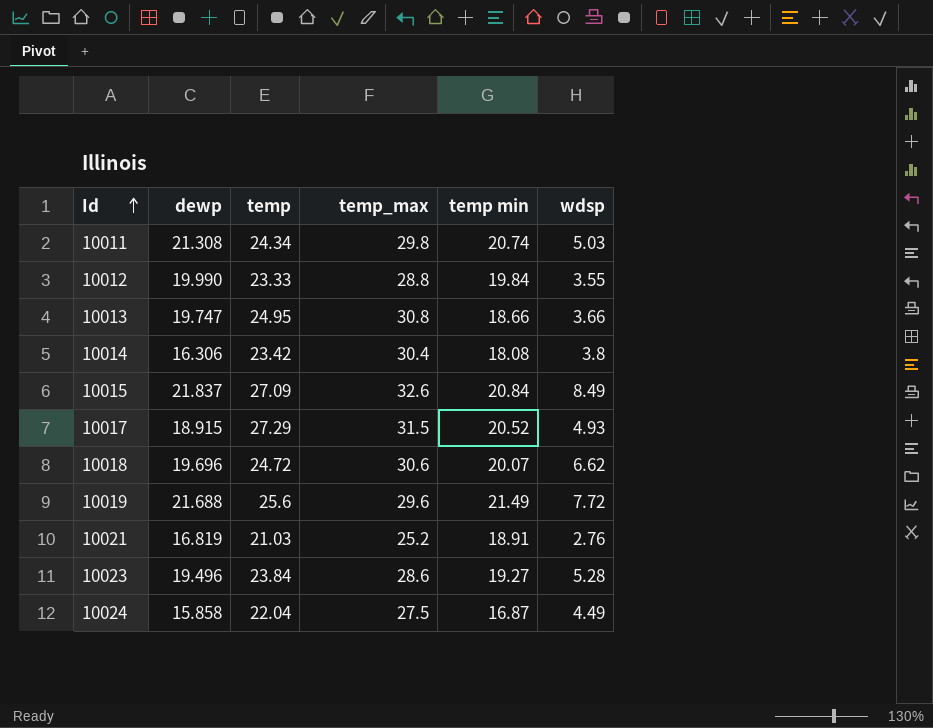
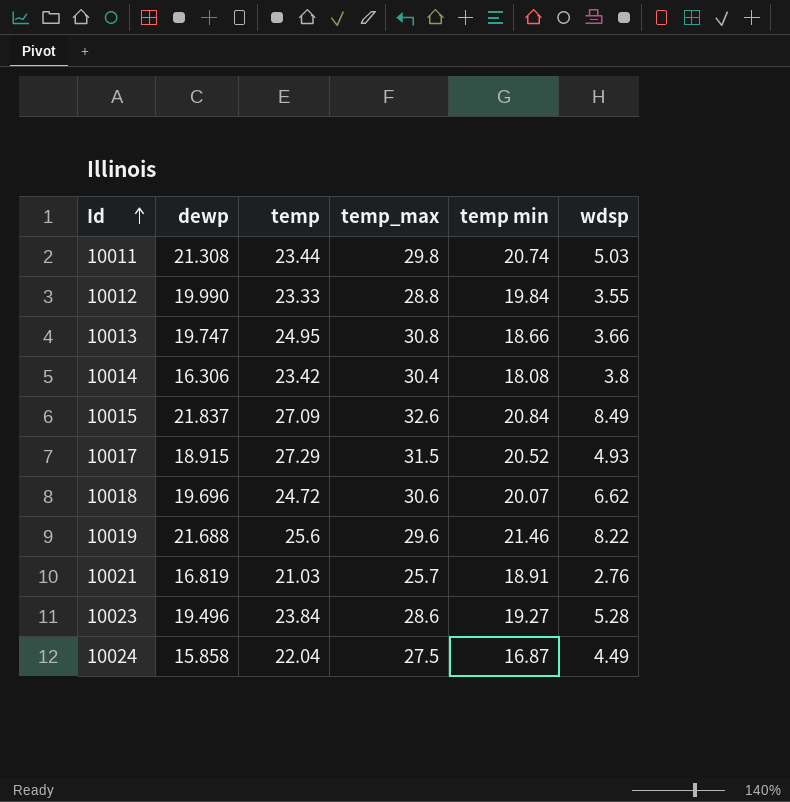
10011 | temp: 24.34 -> 23.44
10019 | temp min: 21.49 -> 21.46
10019 | wdsp: 7.72 -> 8.22
10021 | temp_max: 25.2 -> 25.7

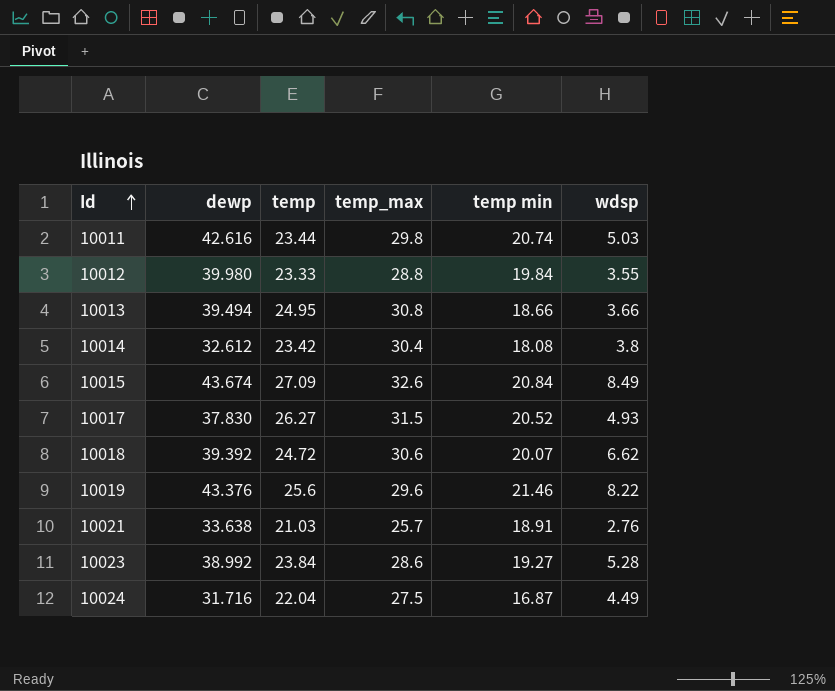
10011 | dewp: 21.308 -> 42.616
10012 | dewp: 19.990 -> 39.980
10013 | dewp: 19.747 -> 39.494
10014 | dewp: 16.306 -> 32.612
10015 | dewp: 21.837 -> 43.674
10017 | dewp: 18.915 -> 37.830
10017 | temp: 27.29 -> 26.27
10018 | dewp: 19.696 -> 39.392
10019 | dewp: 21.688 -> 43.376
10021 | dewp: 16.819 -> 33.638
10023 | dewp: 19.496 -> 38.992
10024 | dewp: 15.858 -> 31.716

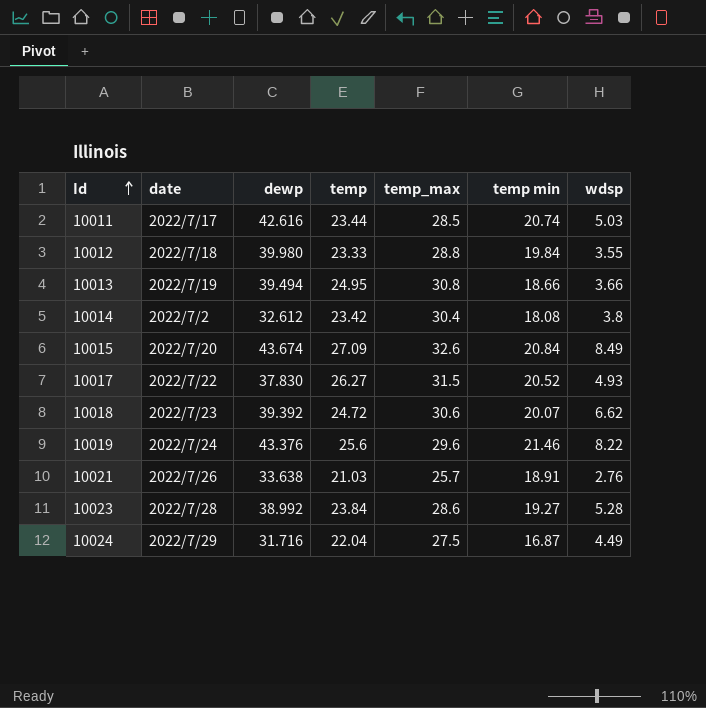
column date | position: none -> 2
10011 | temp_max: 29.8 -> 28.5

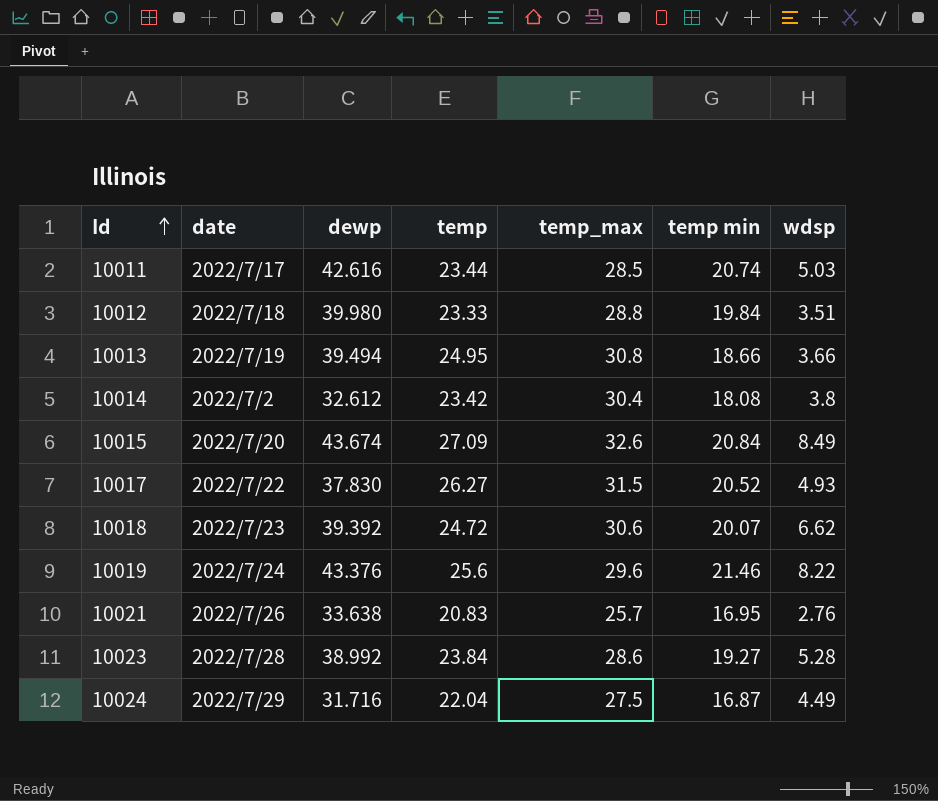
10012 | wdsp: 3.55 -> 3.51
10021 | temp: 21.03 -> 20.83
10021 | temp min: 18.91 -> 16.95

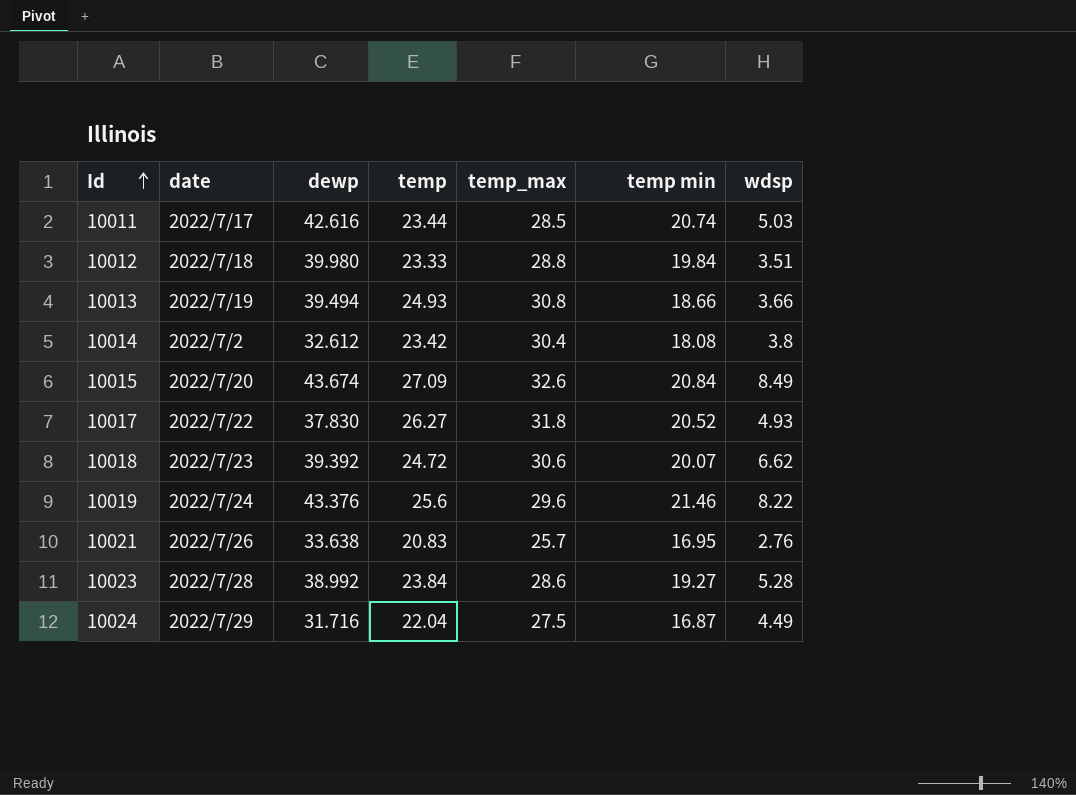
10013 | temp: 24.95 -> 24.93
10017 | temp_max: 31.5 -> 31.8

